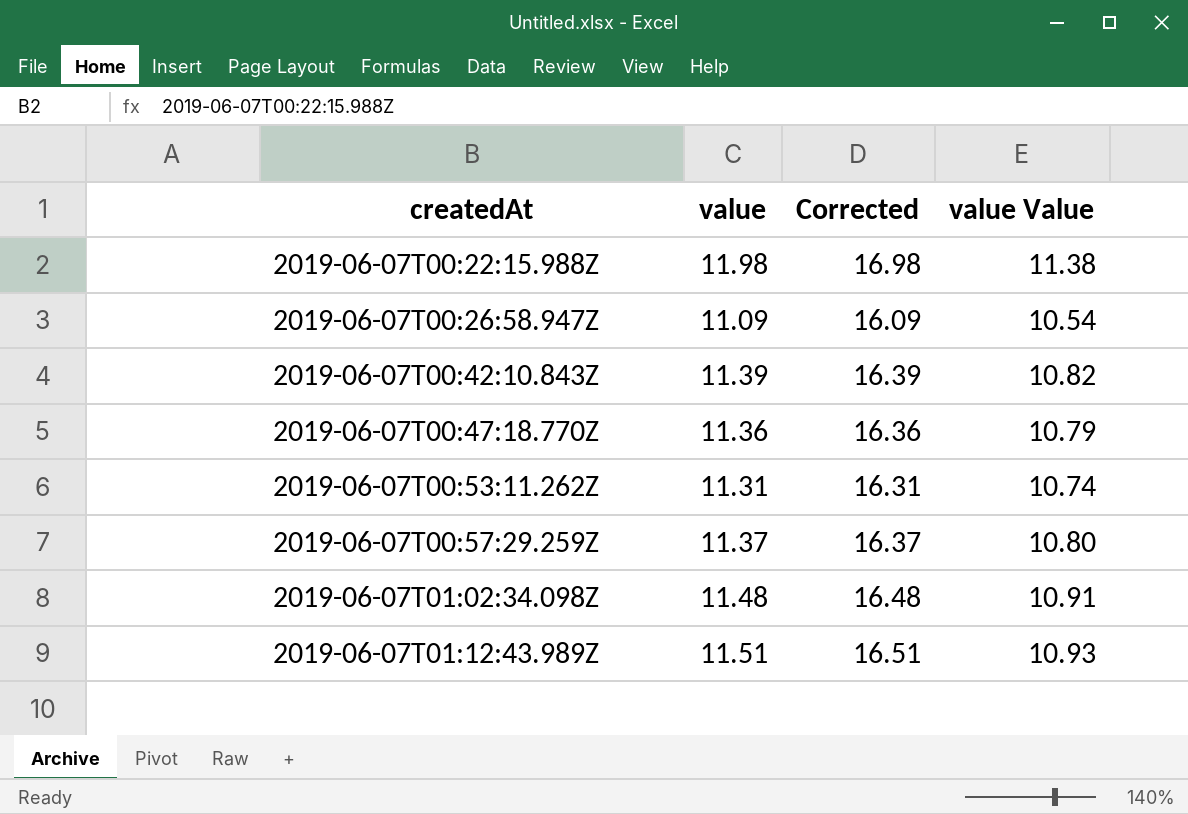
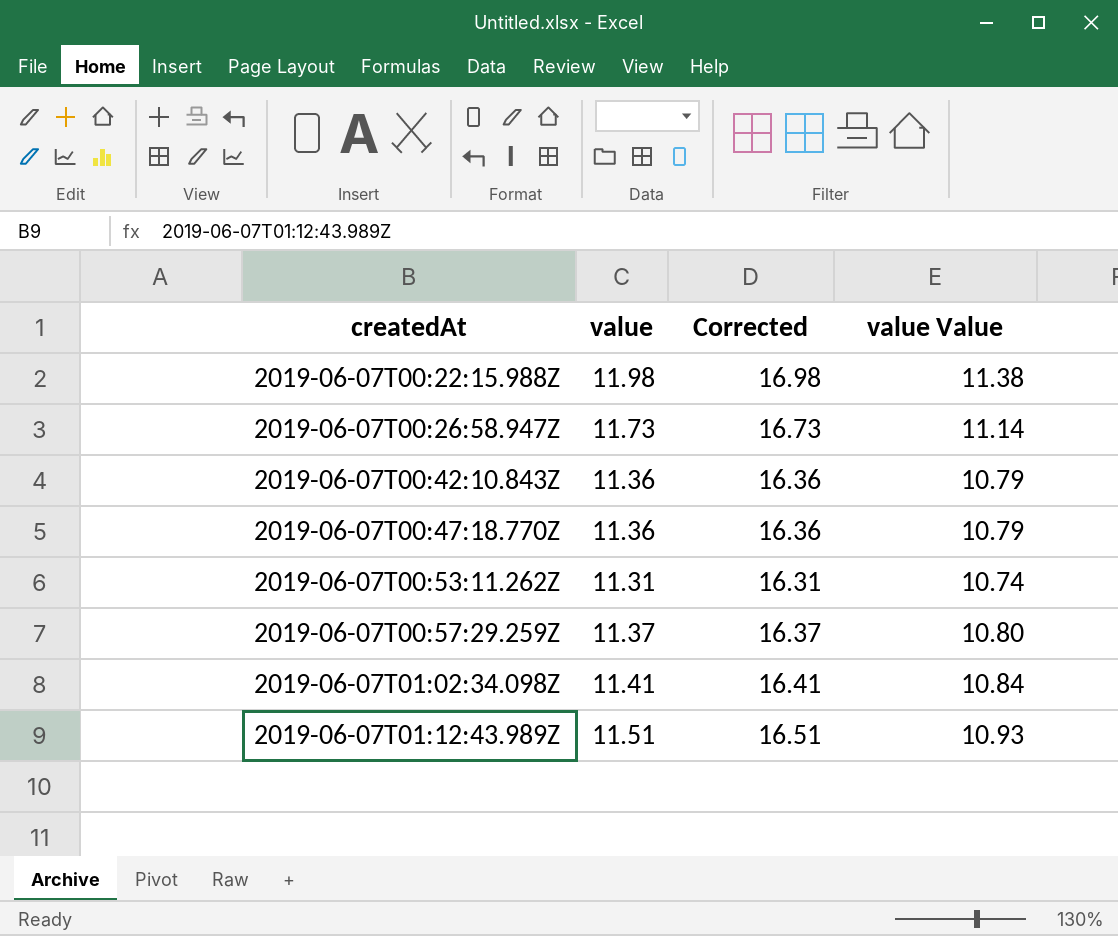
2019-06-07T00:26:58.947Z | value: 11.09 -> 11.73
2019-06-07T00:26:58.947Z | Corrected: 16.09 -> 16.73
2019-06-07T00:26:58.947Z | value Value: 10.54 -> 11.14
2019-06-07T00:42:10.843Z | value: 11.39 -> 11.36
2019-06-07T00:42:10.843Z | Corrected: 16.39 -> 16.36
2019-06-07T00:42:10.843Z | value Value: 10.82 -> 10.79
2019-06-07T01:02:34.098Z | value: 11.48 -> 11.41
2019-06-07T01:02:34.098Z | Corrected: 16.48 -> 16.41
2019-06-07T01:02:34.098Z | value Value: 10.91 -> 10.84

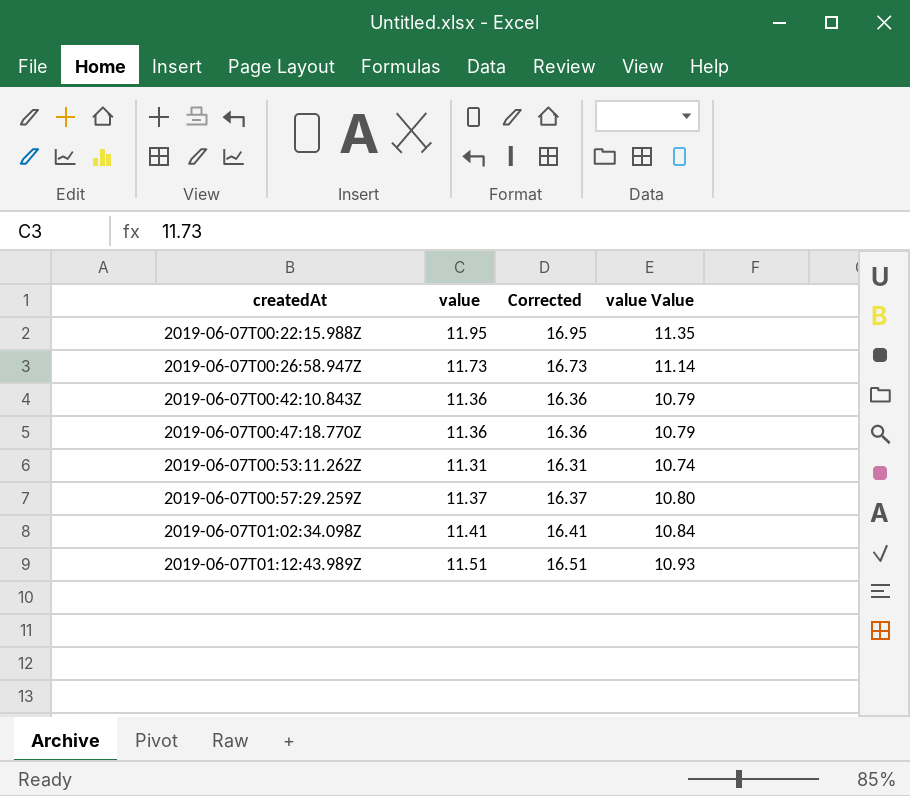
2019-06-07T00:22:15.988Z | value: 11.98 -> 11.95
2019-06-07T00:22:15.988Z | Corrected: 16.98 -> 16.95
2019-06-07T00:22:15.988Z | value Value: 11.38 -> 11.35

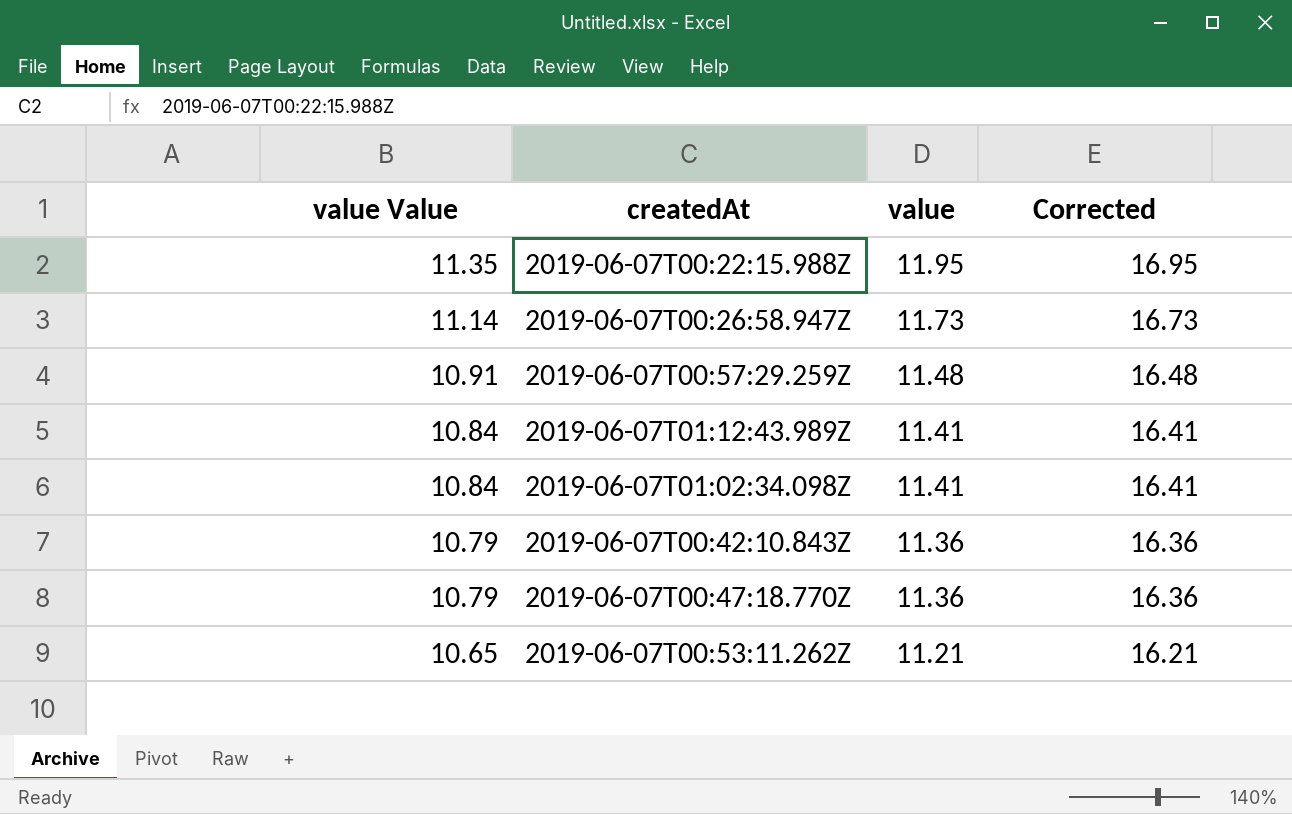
row order: createdAt ascending -> value Value descending
column value Value | position: 4 -> 1
2019-06-07T00:57:29.259Z | value Value: 10.80 -> 10.91
2019-06-07T00:57:29.259Z | value: 11.37 -> 11.48
2019-06-07T00:57:29.259Z | Corrected: 16.37 -> 16.48
2019-06-07T01:12:43.989Z | value Value: 10.93 -> 10.84
2019-06-07T01:12:43.989Z | value: 11.51 -> 11.41
2019-06-07T01:12:43.989Z | Corrected: 16.51 -> 16.41
2019-06-07T00:53:11.262Z | value Value: 10.74 -> 10.65
2019-06-07T00:53:11.262Z | value: 11.31 -> 11.21
2019-06-07T00:53:11.262Z | Corrected: 16.31 -> 16.21

